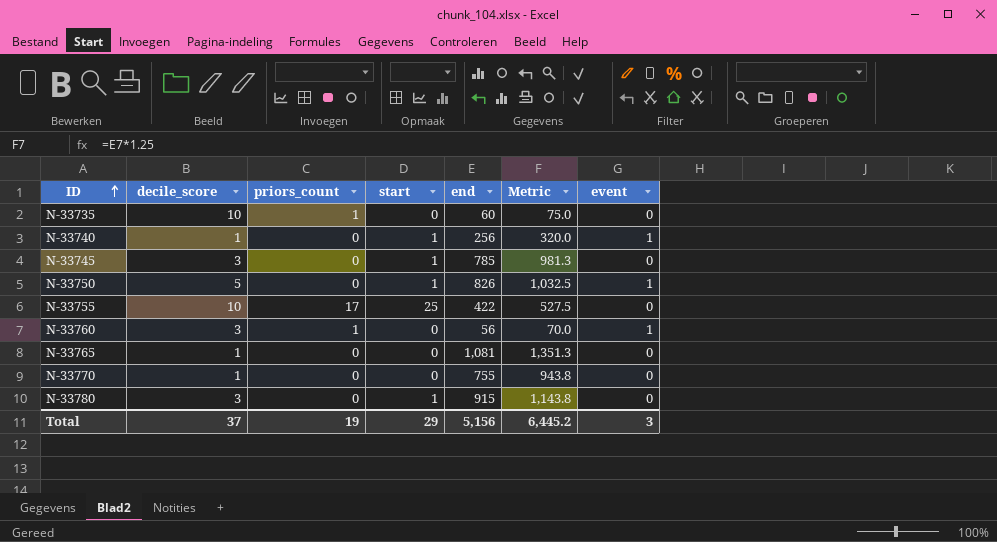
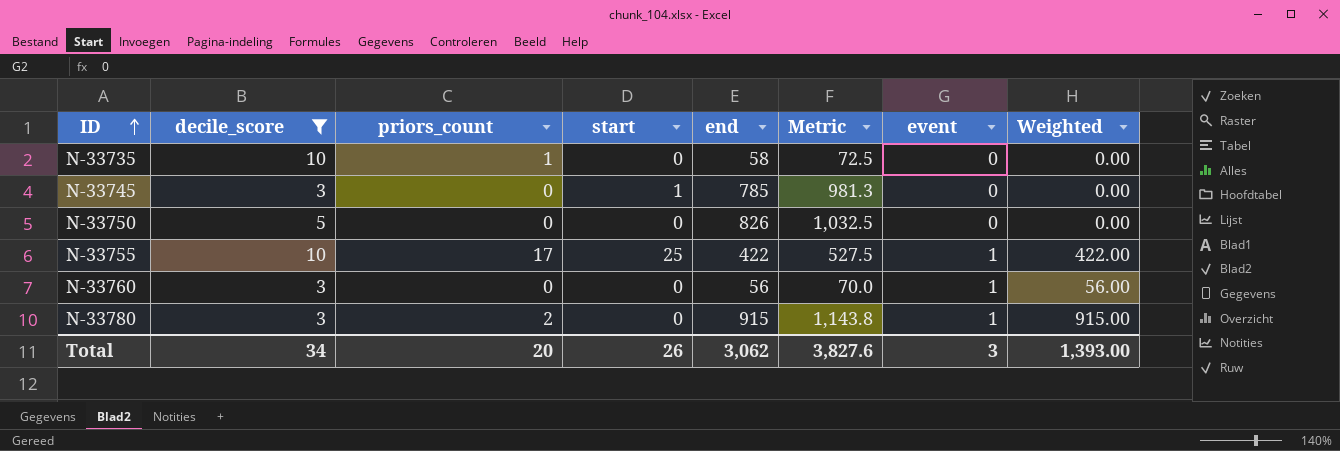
filter: none -> decile_score != 1
column Weighted | formula: none -> [end] * [event]
N-33735 | end: 60 -> 58
N-33735 | Metric: 75.0 -> 72.5
N-33750 | start: 1 -> 0
N-33750 | event: 1 -> 0
N-33755 | event: 0 -> 1
N-33760 | priors_count: 1 -> 0
N-33780 | priors_count: 0 -> 2
N-33780 | start: 1 -> 0
N-33780 | event: 0 -> 1
Total | decile_score: 37 -> 34
Total | priors_count: 19 -> 20
Total | start: 29 -> 26
Total | end: 5,156 -> 3,062
Total | Metric: 6,445.2 -> 3,827.6

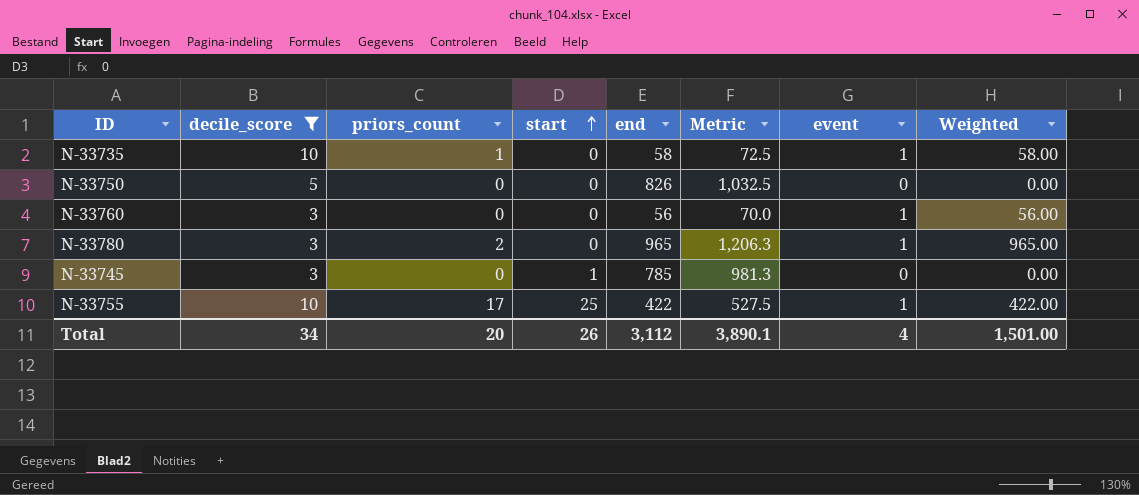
row order: ID ascending -> start ascending
N-33735 | event: 0 -> 1
N-33735 | Weighted: 0.00 -> 58.00
N-33780 | end: 915 -> 965
N-33780 | Metric: 1,143.8 -> 1,206.3
N-33780 | Weighted: 915.00 -> 965.00
Total | end: 3,062 -> 3,112
Total | Metric: 3,827.6 -> 3,890.1
Total | event: 3 -> 4
Total | Weighted: 1,393.00 -> 1,501.00

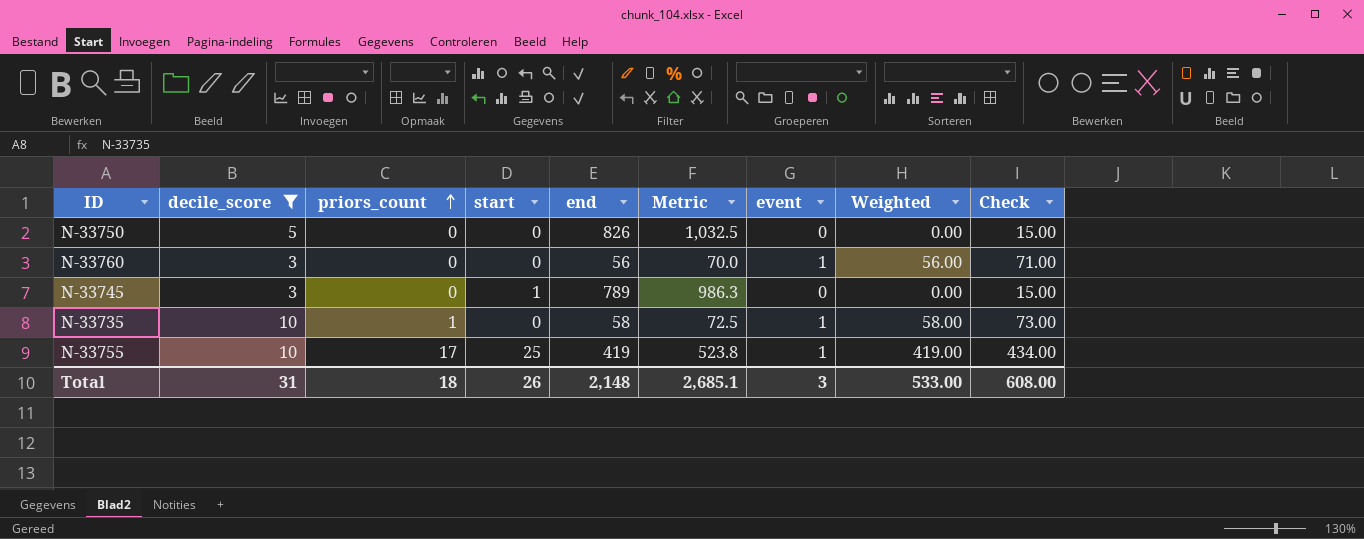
row order: start ascending -> priors_count ascending
column Check | formula: none -> [Weighted] + 15
row N-33780: 3 | 2 | 0 | 965 | 1,206.3 | 1 | 965.00 -> none
N-33745 | end: 785 -> 789
N-33745 | Metric: 981.3 -> 986.3
N-33755 | end: 422 -> 419
N-33755 | Metric: 527.5 -> 523.8
N-33755 | Weighted: 422.00 -> 419.00
Total | decile_score: 34 -> 31
Total | priors_count: 20 -> 18
Total | end: 3,112 -> 2,148
Total | Metric: 3,890.1 -> 2,685.1
Total | event: 4 -> 3
Total | Weighted: 1,501.00 -> 533.00

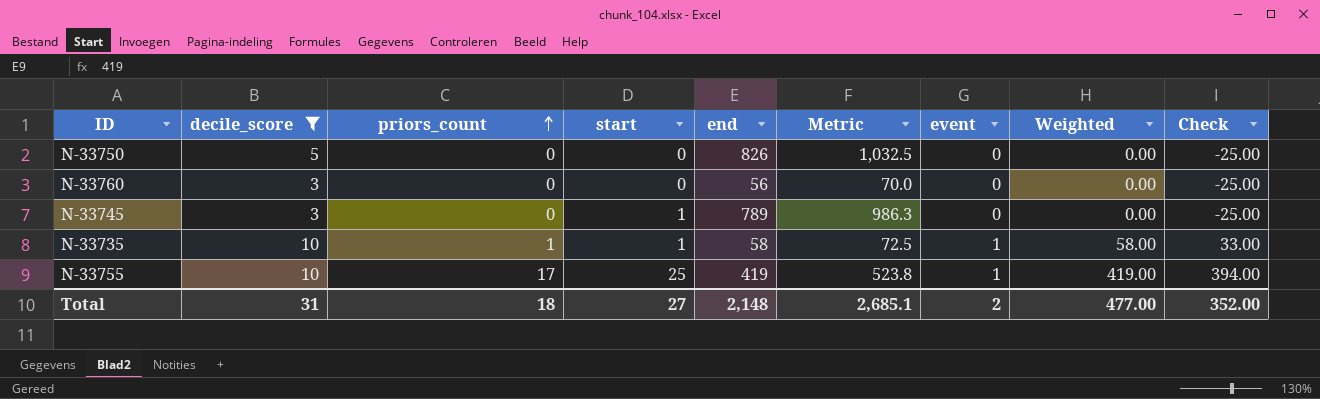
column Check | formula: [Weighted] + 15 -> [Weighted] - 25
N-33760 | event: 1 -> 0
N-33760 | Weighted: 56.00 -> 0.00
N-33735 | start: 0 -> 1
Total | start: 26 -> 27
Total | event: 3 -> 2
Total | Weighted: 533.00 -> 477.00
Total | Check: 608.00 -> 352.00

